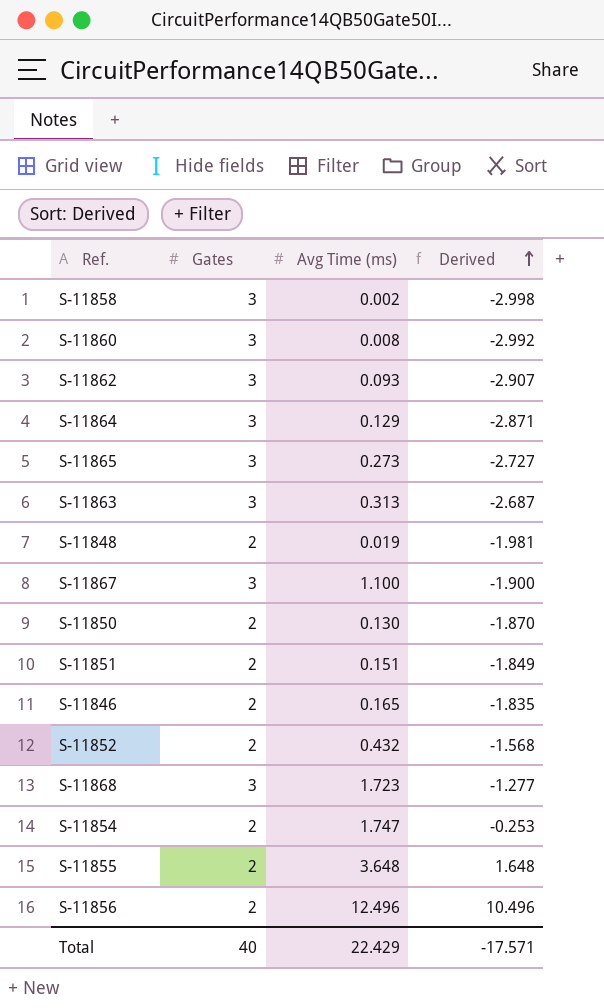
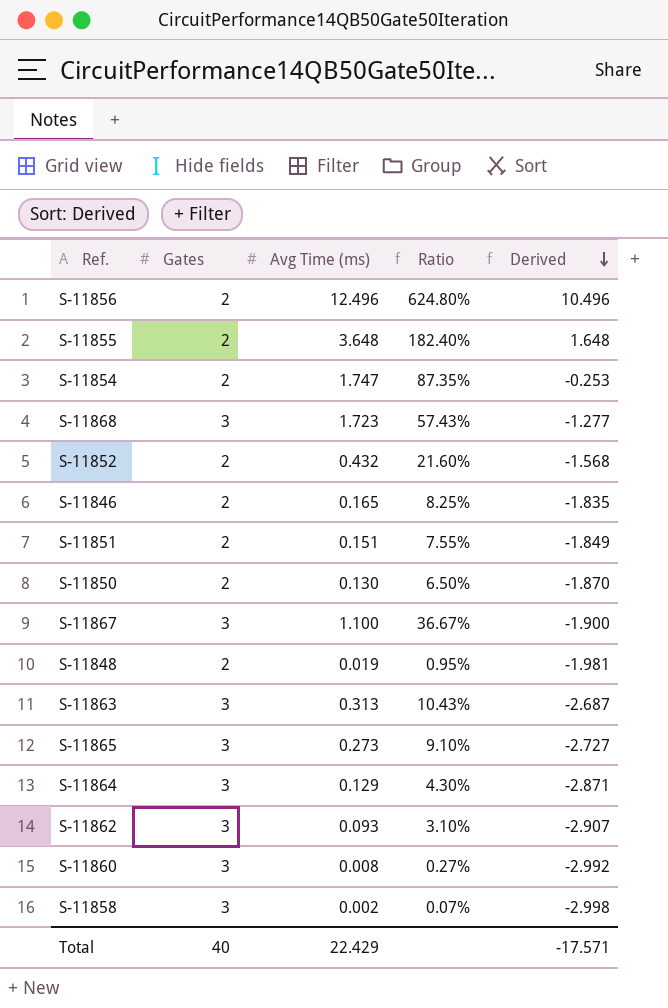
row order: Derived ascending -> Derived descending
column Ratio | formula: none -> [Avg Time (ms)] / [Gates]

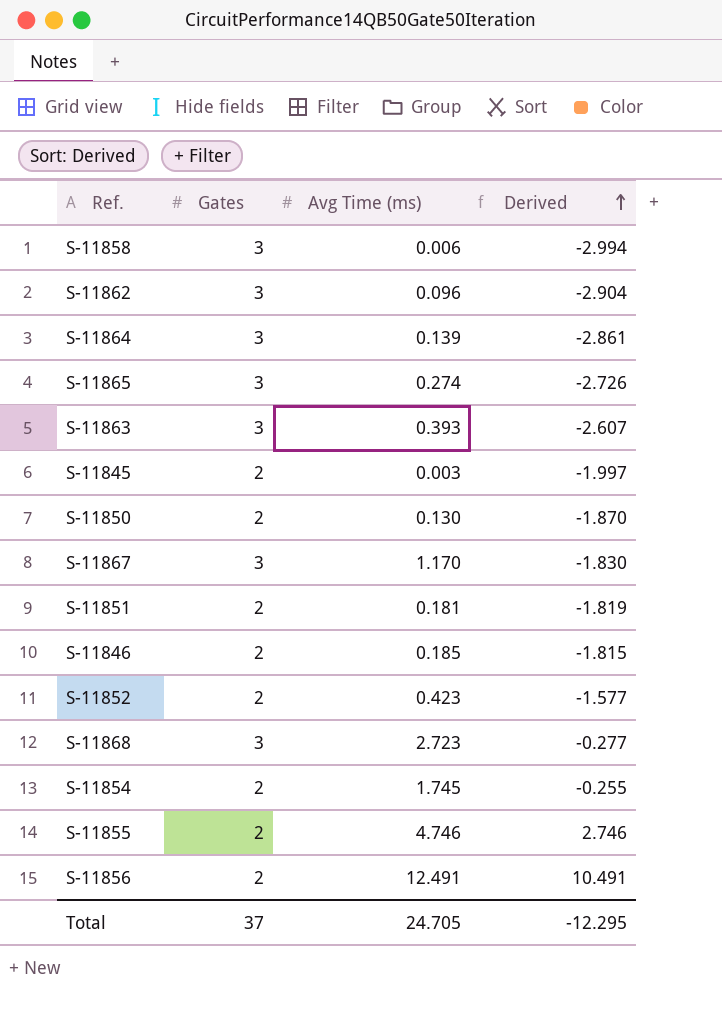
row order: Derived descending -> Derived ascending
column Ratio | formula: [Avg Time (ms)] / [Gates] -> none
row S-11848: 2 | 0.019 | 0.95% | -1.981 -> none
row S-11860: 3 | 0.008 | 0.27% | -2.992 -> none
S-11858 | Avg Time (ms): 0.002 -> 0.006
S-11858 | Derived: -2.998 -> -2.994
S-11862 | Avg Time (ms): 0.093 -> 0.096
S-11862 | Derived: -2.907 -> -2.904
S-11864 | Avg Time (ms): 0.129 -> 0.139
S-11864 | Derived: -2.871 -> -2.861
S-11865 | Avg Time (ms): 0.273 -> 0.274
S-11865 | Derived: -2.727 -> -2.726
S-11863 | Avg Time (ms): 0.313 -> 0.393
S-11863 | Derived: -2.687 -> -2.607
row S-11845: none -> 2 | 0.003 | -1.997
S-11867 | Avg Time (ms): 1.100 -> 1.170
S-11867 | Derived: -1.900 -> -1.830
S-11851 | Avg Time (ms): 0.151 -> 0.181
S-11851 | Derived: -1.849 -> -1.819
S-11846 | Avg Time (ms): 0.165 -> 0.185
S-11846 | Derived: -1.835 -> -1.815
S-11852 | Avg Time (ms): 0.432 -> 0.423
S-11852 | Derived: -1.568 -> -1.577
S-11868 | Avg Time (ms): 1.723 -> 2.723
S-11868 | Derived: -1.277 -> -0.277
S-11854 | Avg Time (ms): 1.747 -> 1.745
S-11854 | Derived: -0.253 -> -0.255
S-11855 | Avg Time (ms): 3.648 -> 4.746
S-11855 | Derived: 1.648 -> 2.746
S-11856 | Avg Time (ms): 12.496 -> 12.491
S-11856 | Derived: 10.496 -> 10.491
Total | Gates: 40 -> 37
Total | Avg Time (ms): 22.429 -> 24.705
Total | Derived: -17.571 -> -12.295

